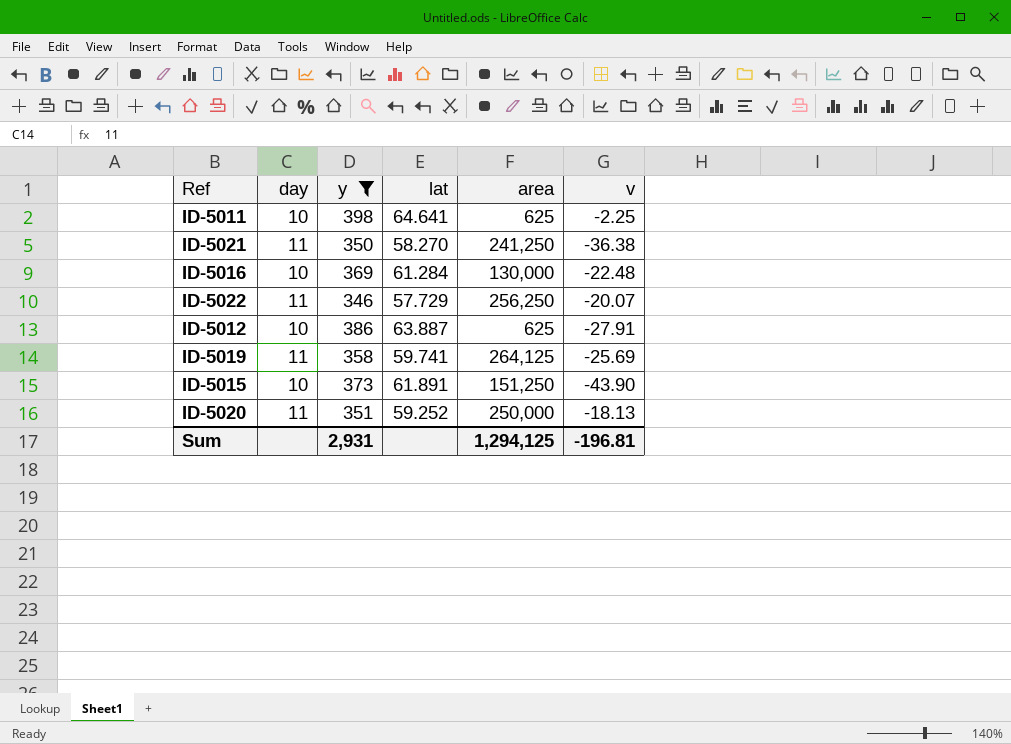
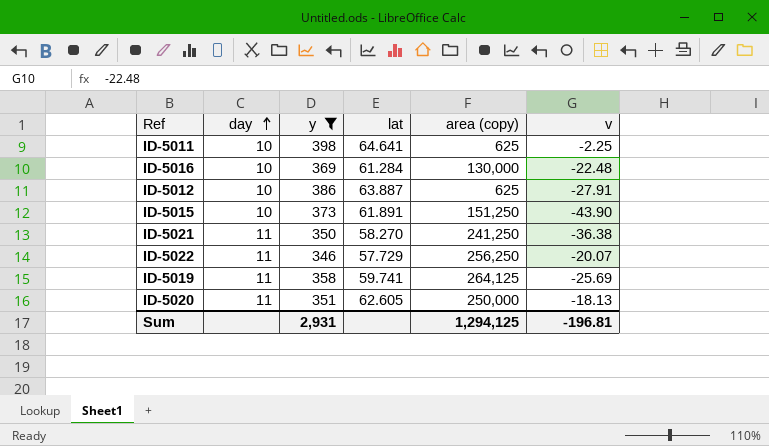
row order: none -> day ascending
column name: area -> area (copy)
ID-5020 | lat: 59.252 -> 62.605

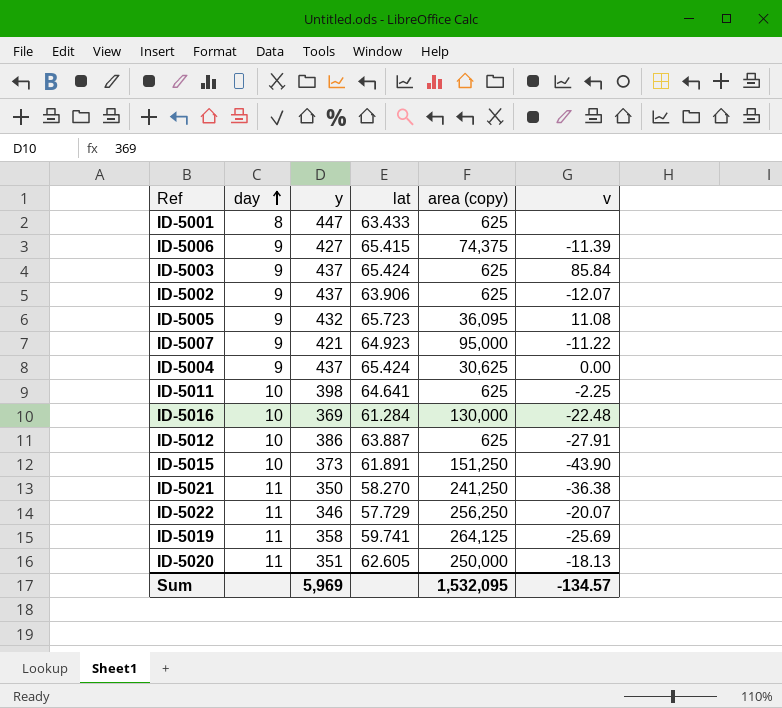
filter: y <= 398 -> none
Sum | y: 2,931 -> 5,969
Sum | area (copy): 1,294,125 -> 1,532,095
Sum | v: -196.81 -> -134.57

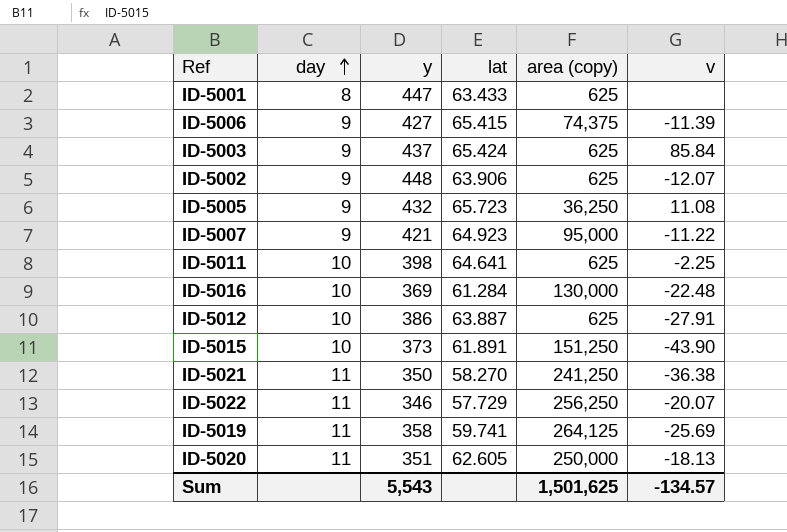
row ID-5004: 9 | 437 | 65.424 | 30,625 | 0.00 -> none
ID-5002 | y: 437 -> 448
ID-5005 | area (copy): 36,095 -> 36,250
Sum | y: 5,969 -> 5,543
Sum | area (copy): 1,532,095 -> 1,501,625

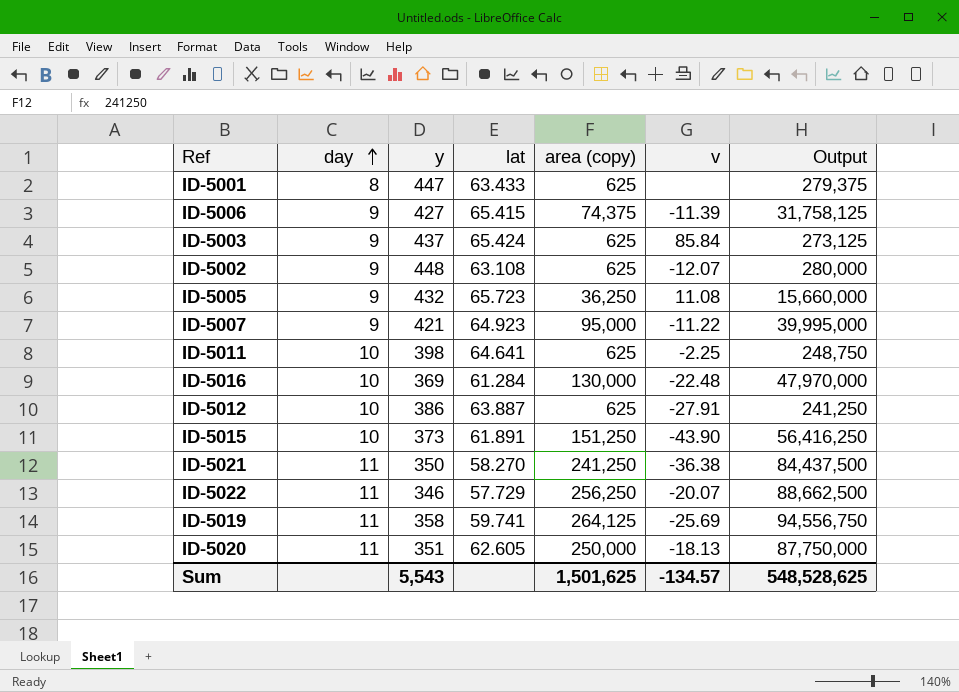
column Output | formula: none -> [y] * [area (copy)]
ID-5002 | lat: 63.906 -> 63.108

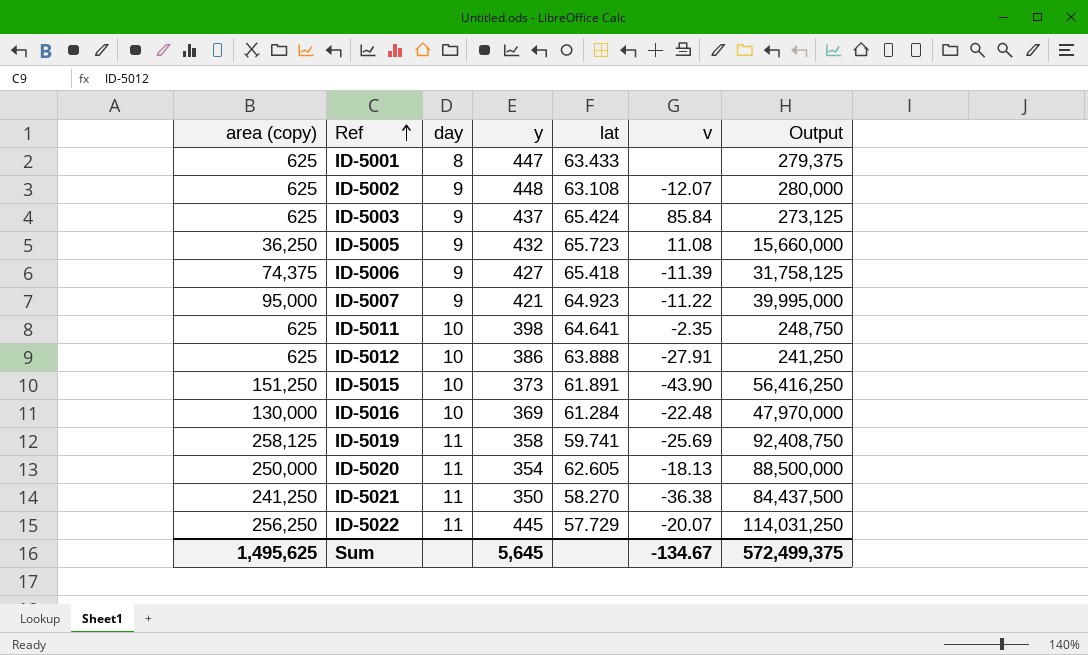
row order: day ascending -> Ref ascending
column area (copy) | position: 5 -> 1
ID-5006 | lat: 65.415 -> 65.418
ID-5011 | v: -2.25 -> -2.35
ID-5012 | lat: 63.887 -> 63.888
ID-5019 | area (copy): 264,125 -> 258,125
ID-5019 | Output: 94,556,750 -> 92,408,750
ID-5020 | y: 351 -> 354
ID-5020 | Output: 87,750,000 -> 88,500,000
ID-5022 | y: 346 -> 445
ID-5022 | Output: 88,662,500 -> 114,031,250
Sum | area (copy): 1,501,625 -> 1,495,625
Sum | y: 5,543 -> 5,645
Sum | v: -134.57 -> -134.67
Sum | Output: 548,528,625 -> 572,499,375

